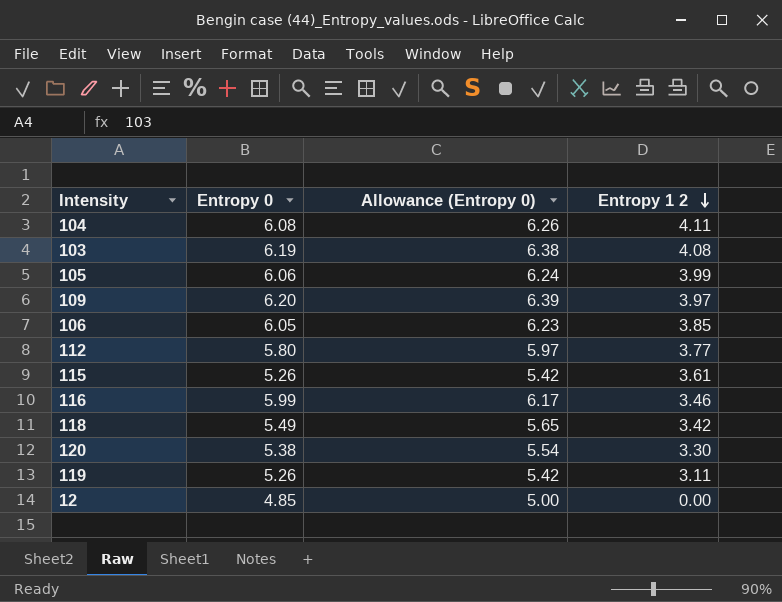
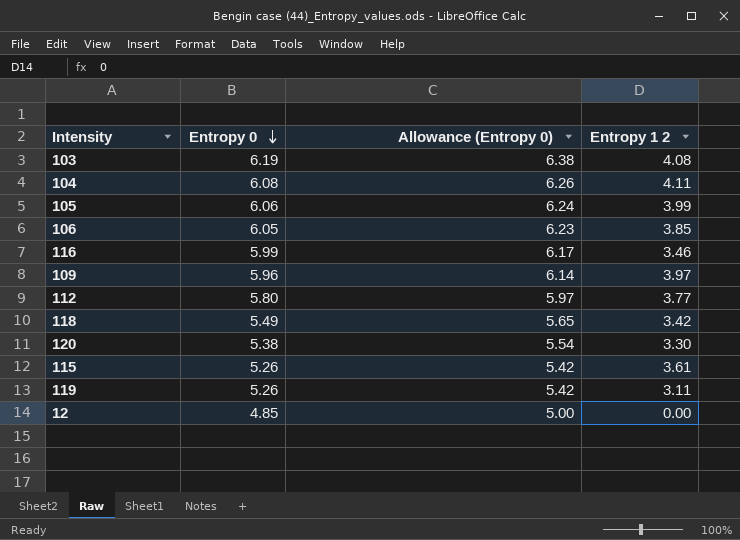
row order: Entropy 1 2 descending -> Entropy 0 descending
109 | Entropy 0: 6.20 -> 5.96
109 | Allowance (Entropy 0): 6.39 -> 6.14

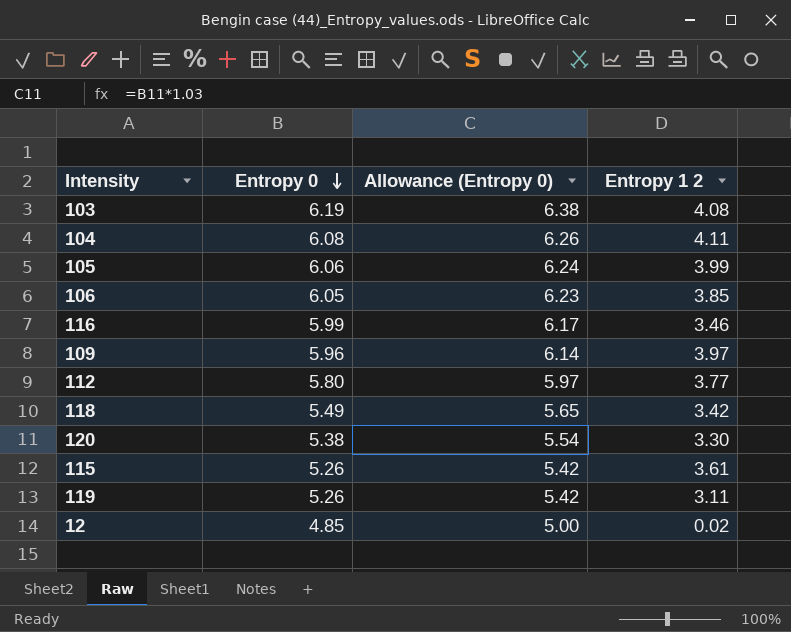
12 | Entropy 1 2: 0.00 -> 0.02

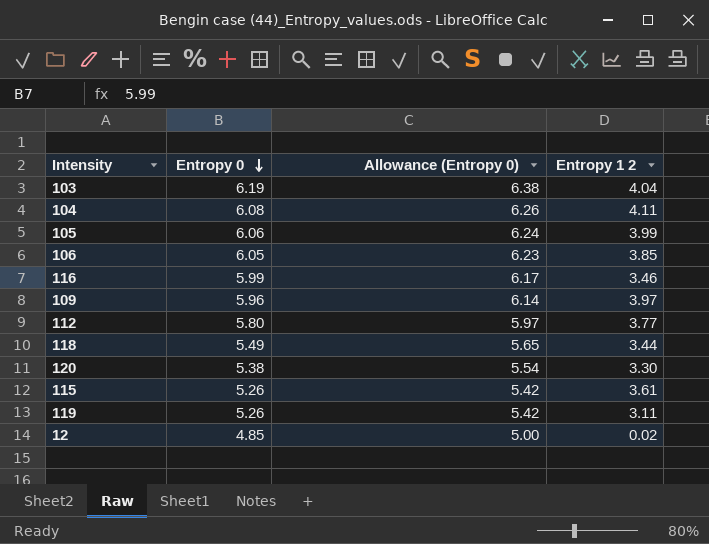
103 | Entropy 1 2: 4.08 -> 4.04
118 | Entropy 1 2: 3.42 -> 3.44

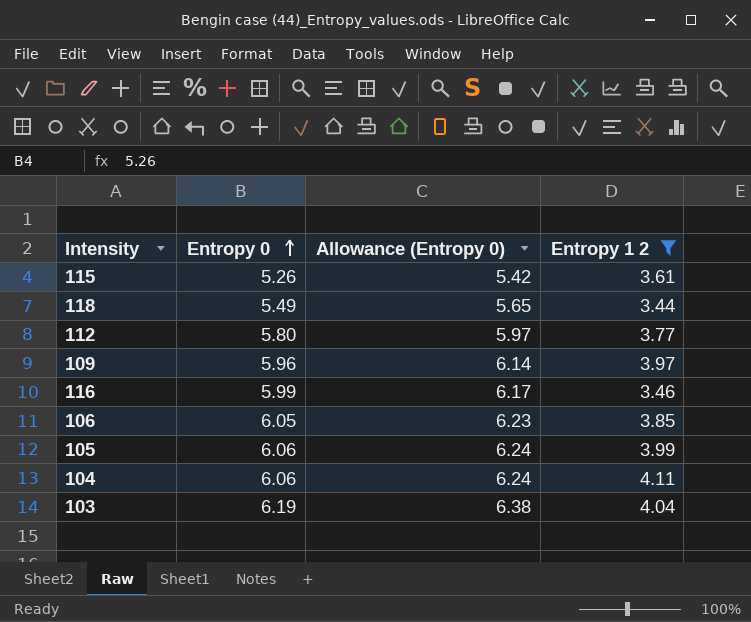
filter: none -> Entropy 1 2 >= 3.44
row order: Entropy 0 descending -> Entropy 0 ascending
104 | Entropy 0: 6.08 -> 6.06
104 | Allowance (Entropy 0): 6.26 -> 6.24

